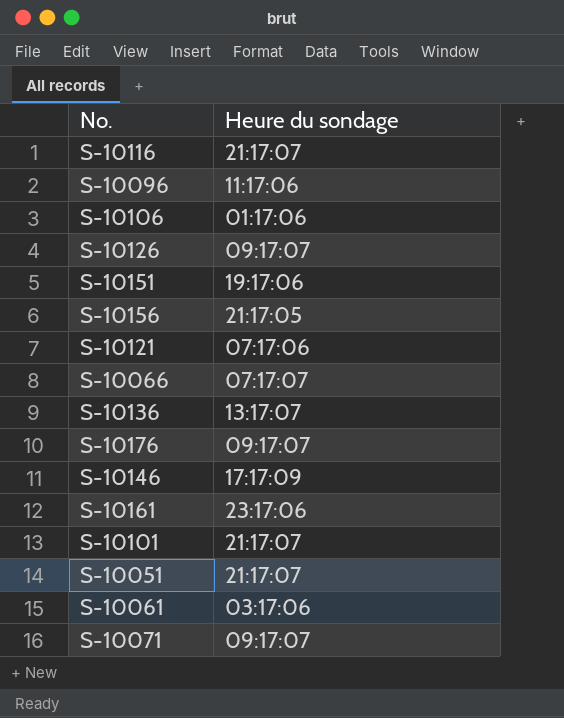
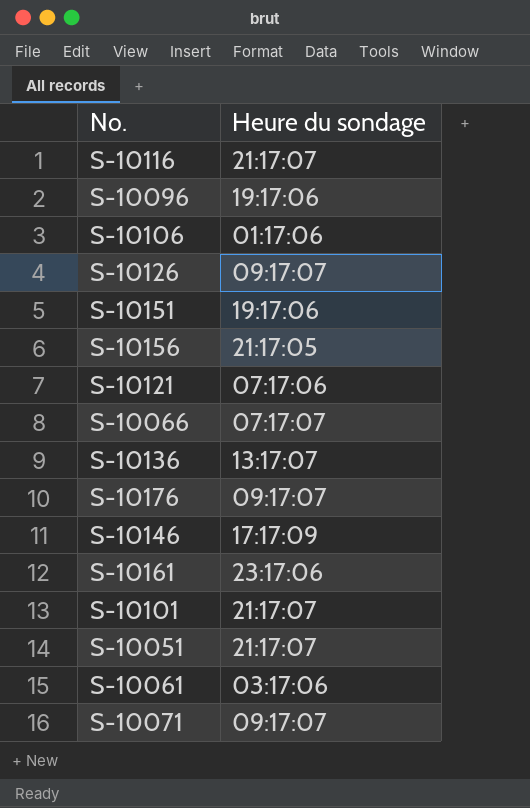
S-10096 | Heure du sondage: 11:17:06 -> 19:17:06

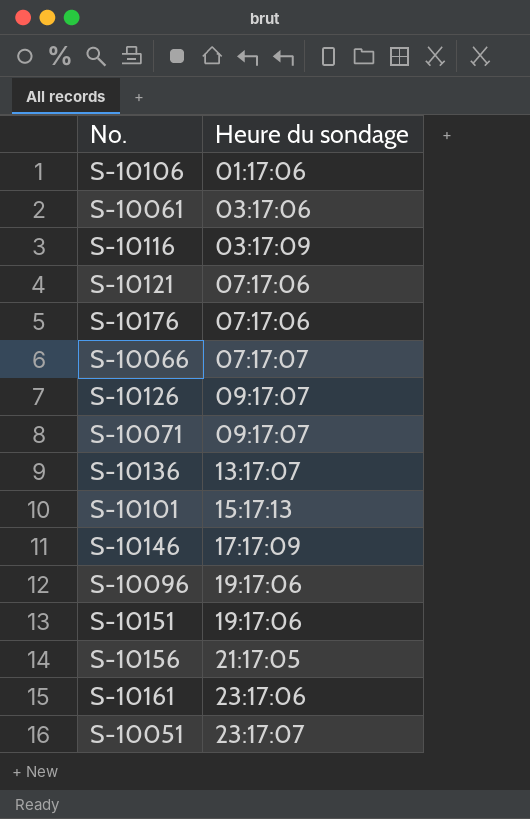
row order: none -> Heure du sondage ascending
S-10116 | Heure du sondage: 21:17:07 -> 03:17:09
S-10176 | Heure du sondage: 09:17:07 -> 07:17:06
S-10101 | Heure du sondage: 21:17:07 -> 15:17:13
S-10051 | Heure du sondage: 21:17:07 -> 23:17:07

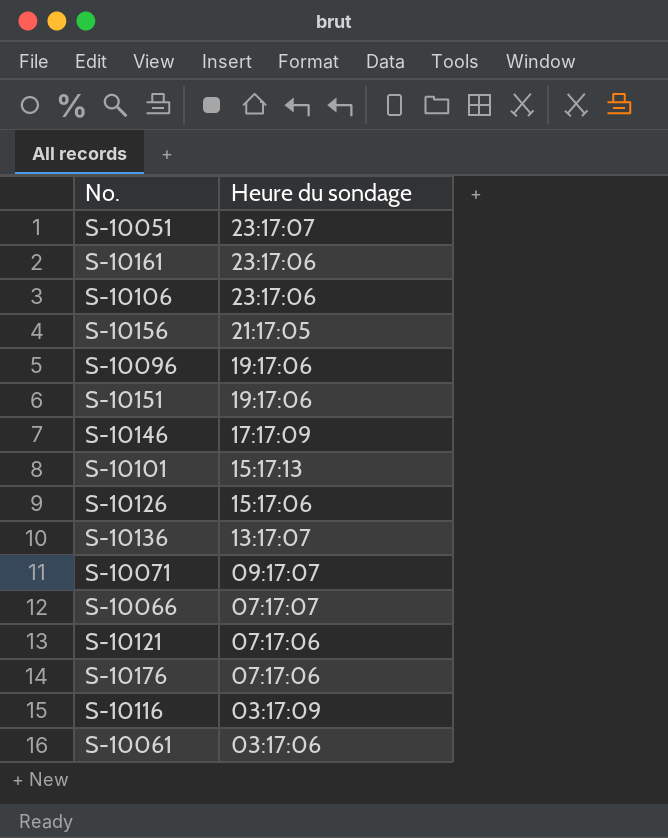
row order: Heure du sondage ascending -> Heure du sondage descending
S-10106 | Heure du sondage: 01:17:06 -> 23:17:06
S-10126 | Heure du sondage: 09:17:07 -> 15:17:06

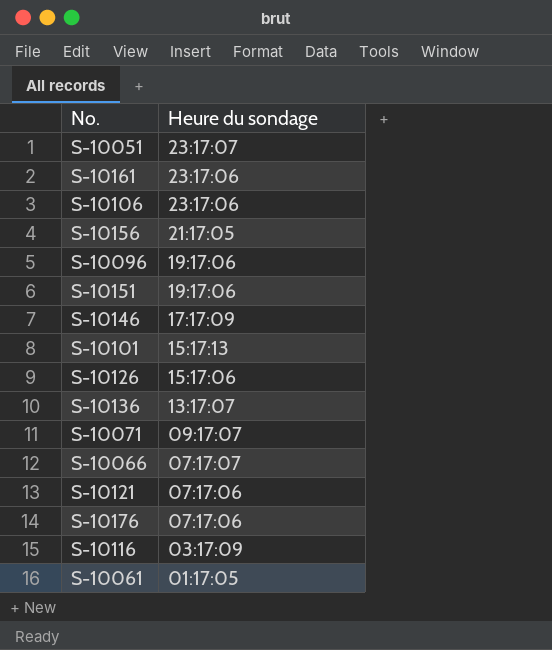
S-10061 | Heure du sondage: 03:17:06 -> 01:17:05

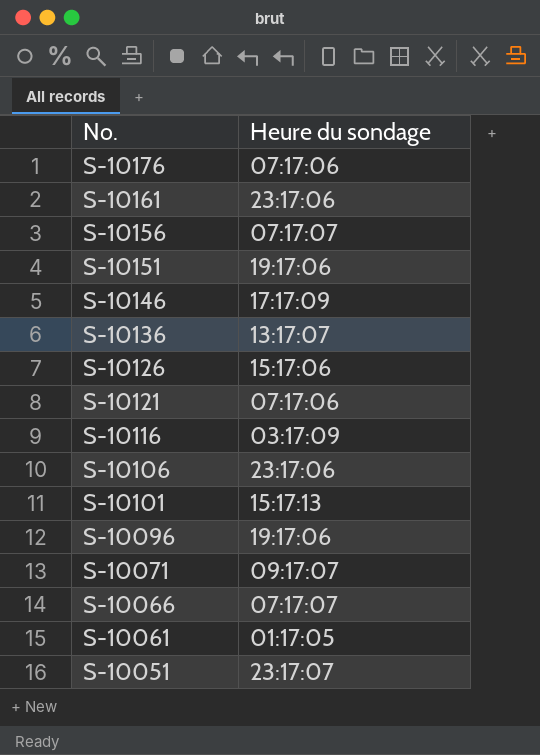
row order: Heure du sondage descending -> No. descending
S-10156 | Heure du sondage: 21:17:05 -> 07:17:07

